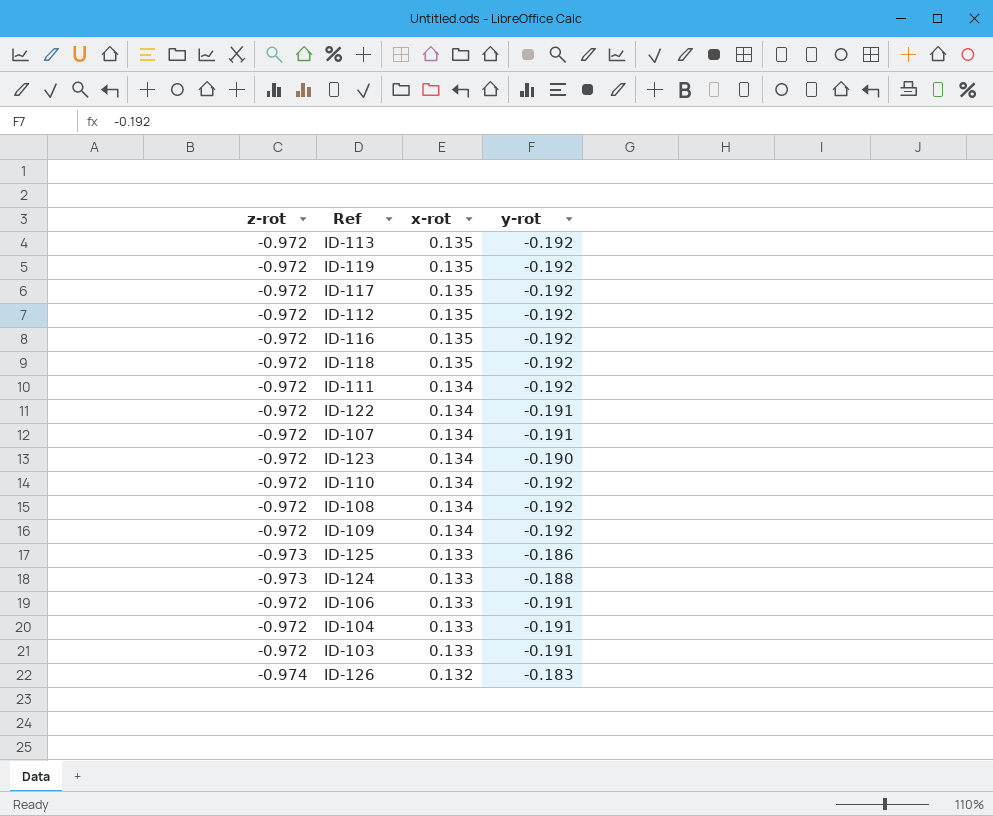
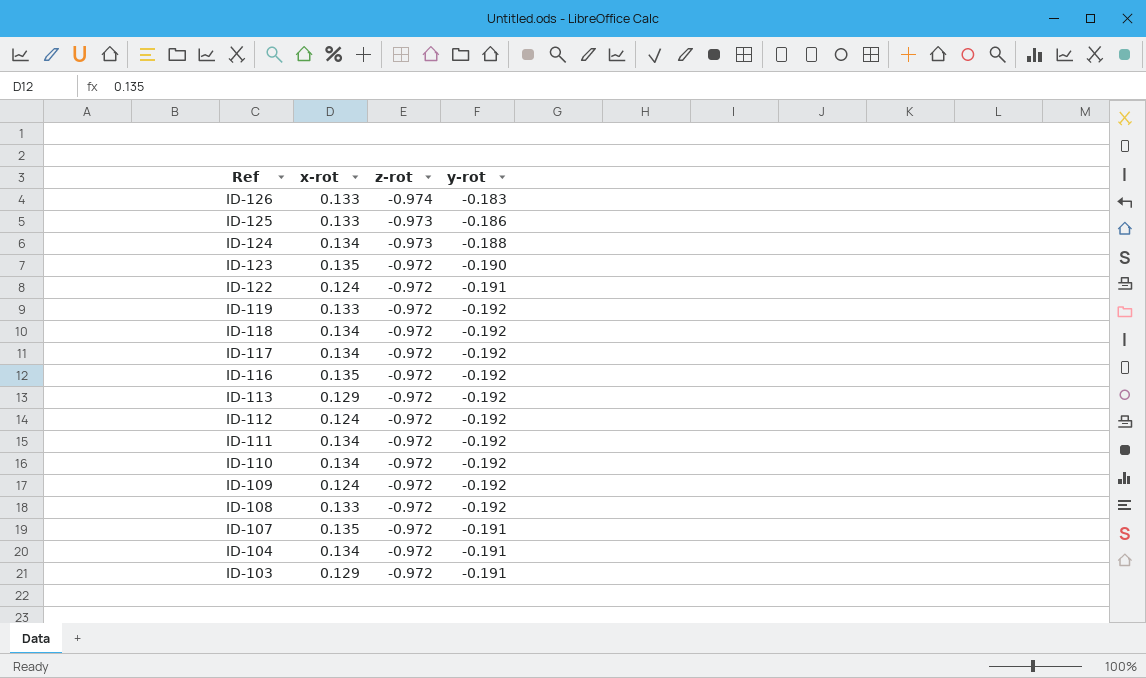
row order: x-rot descending -> Ref descending
column z-rot | position: 1 -> 3
row ID-106: -0.972 | 0.133 | -0.191 -> none
ID-126 | x-rot: 0.132 -> 0.133
ID-124 | x-rot: 0.133 -> 0.134
ID-123 | x-rot: 0.134 -> 0.135
ID-122 | x-rot: 0.134 -> 0.124
ID-119 | x-rot: 0.135 -> 0.133
ID-118 | x-rot: 0.135 -> 0.134
ID-117 | x-rot: 0.135 -> 0.134
ID-113 | x-rot: 0.135 -> 0.129
ID-112 | x-rot: 0.135 -> 0.124
ID-109 | x-rot: 0.134 -> 0.124
ID-108 | x-rot: 0.134 -> 0.133
ID-107 | x-rot: 0.134 -> 0.135
ID-104 | x-rot: 0.133 -> 0.134
ID-103 | x-rot: 0.133 -> 0.129

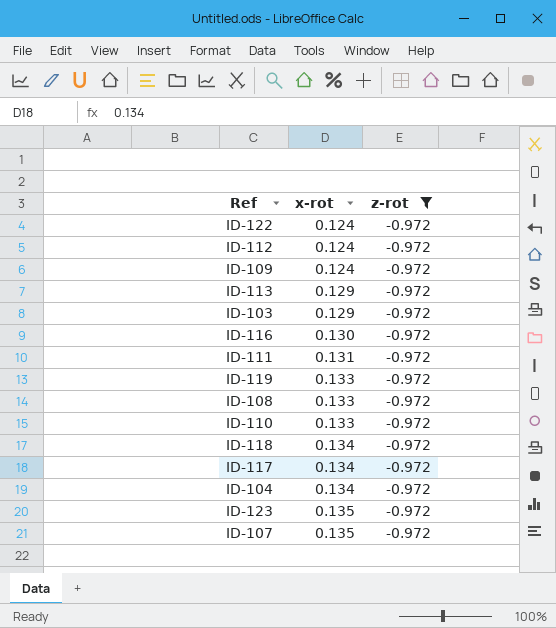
filter: none -> z-rot = -0.972
row order: Ref descending -> x-rot ascending
column y-rot | position: 4 -> none
ID-116 | x-rot: 0.135 -> 0.130
ID-111 | x-rot: 0.134 -> 0.131
ID-110 | x-rot: 0.134 -> 0.133

